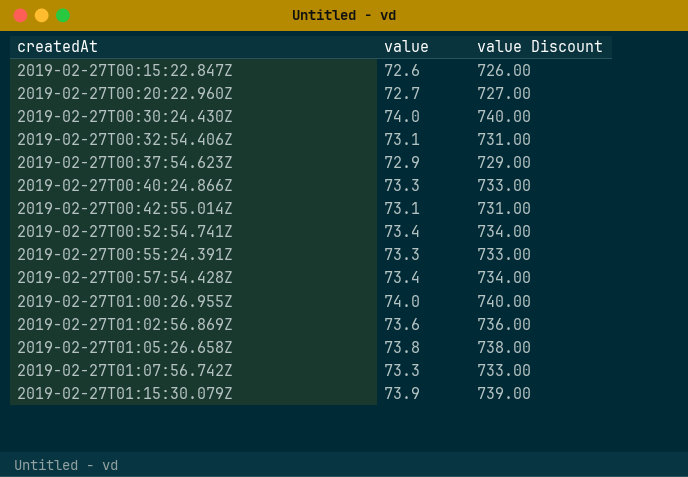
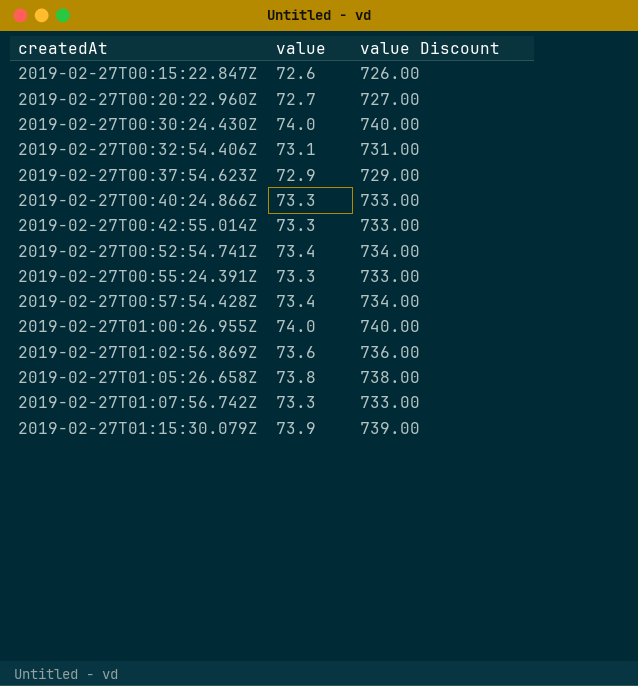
2019-02-27T00:42:55.014Z | value: 73.1 -> 73.3
2019-02-27T00:42:55.014Z | value Discount: 731.00 -> 733.00

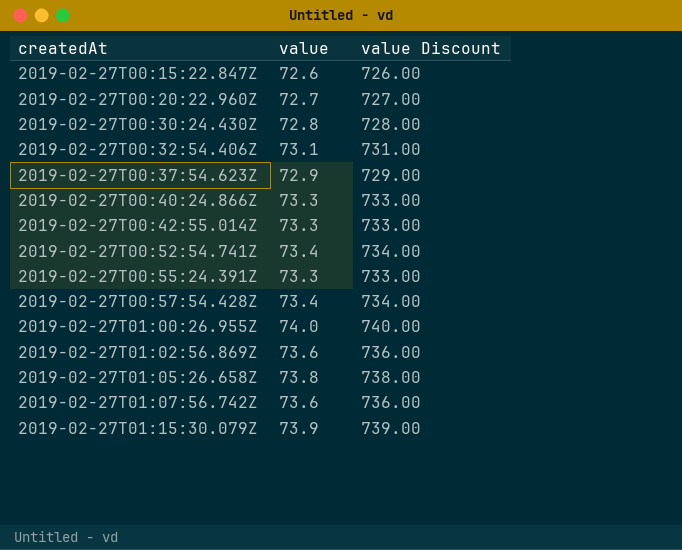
2019-02-27T00:30:24.430Z | value: 74.0 -> 72.8
2019-02-27T00:30:24.430Z | value Discount: 740.00 -> 728.00
2019-02-27T01:07:56.742Z | value: 73.3 -> 73.6
2019-02-27T01:07:56.742Z | value Discount: 733.00 -> 736.00

